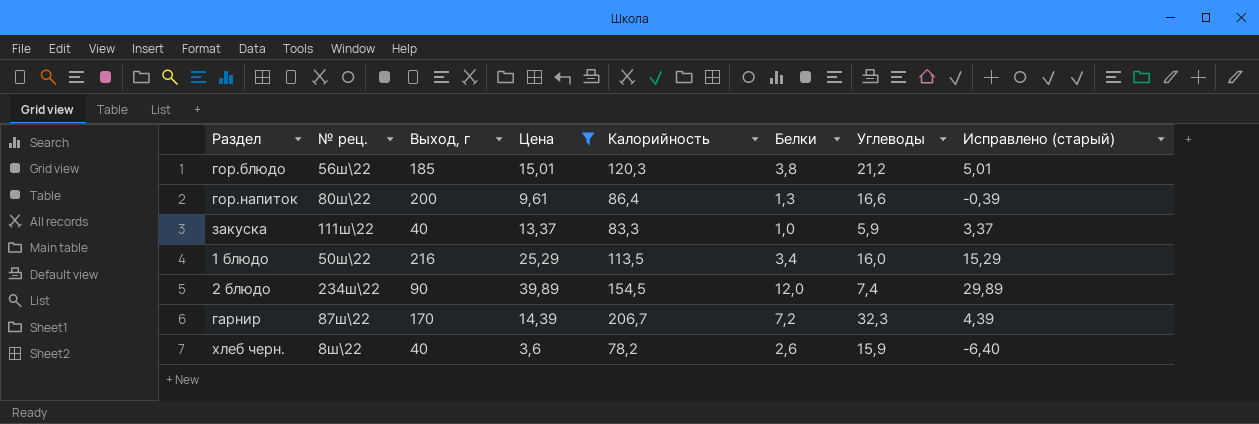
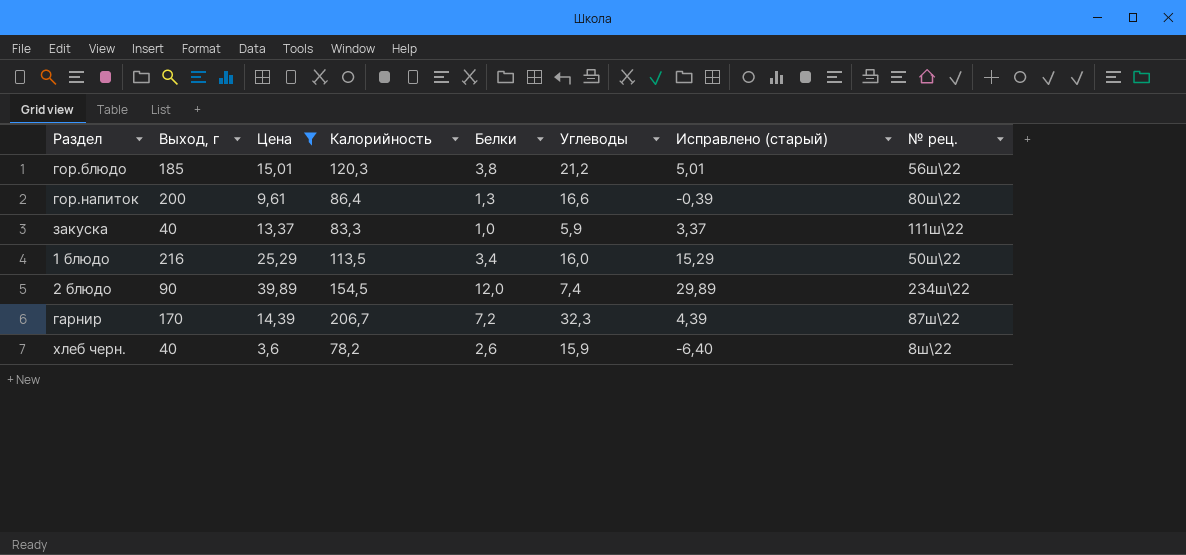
column № рец. | position: 2 -> 8

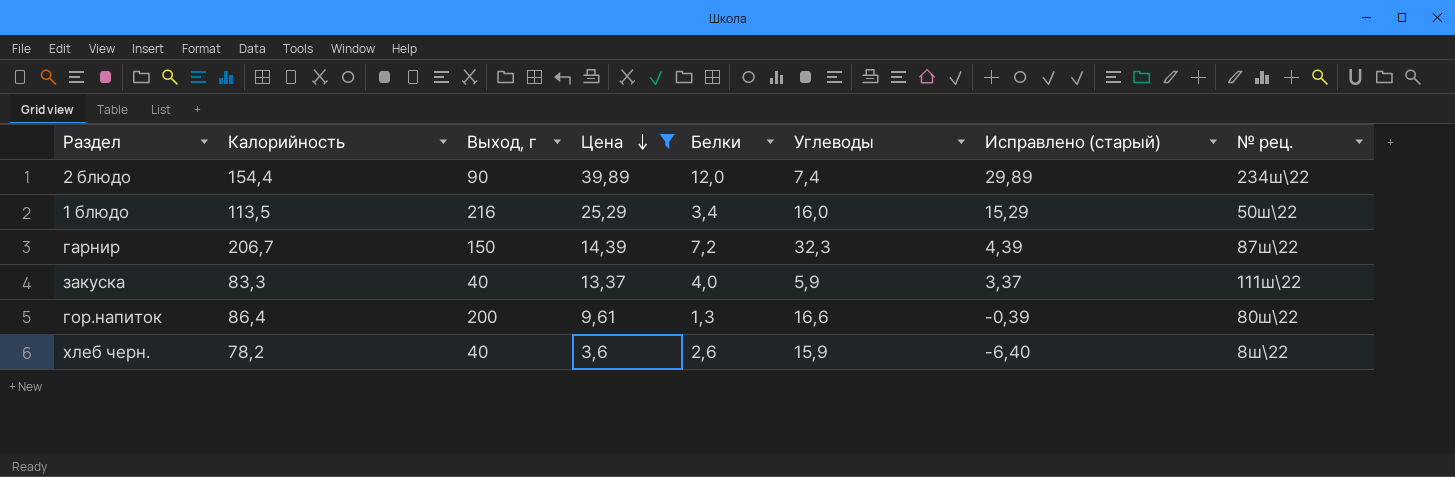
row order: none -> Цена descending
column Калорийность | position: 4 -> 2
row гор.блюдо: 185 | 15,01 | 120,3 | 3,8 | 21,2 | 5,01 | 56ш\22 -> none
2 блюдо | Калорийность: 154,5 -> 154,4
гарнир | Выход, г: 170 -> 150
закуска | Белки: 1,0 -> 4,0

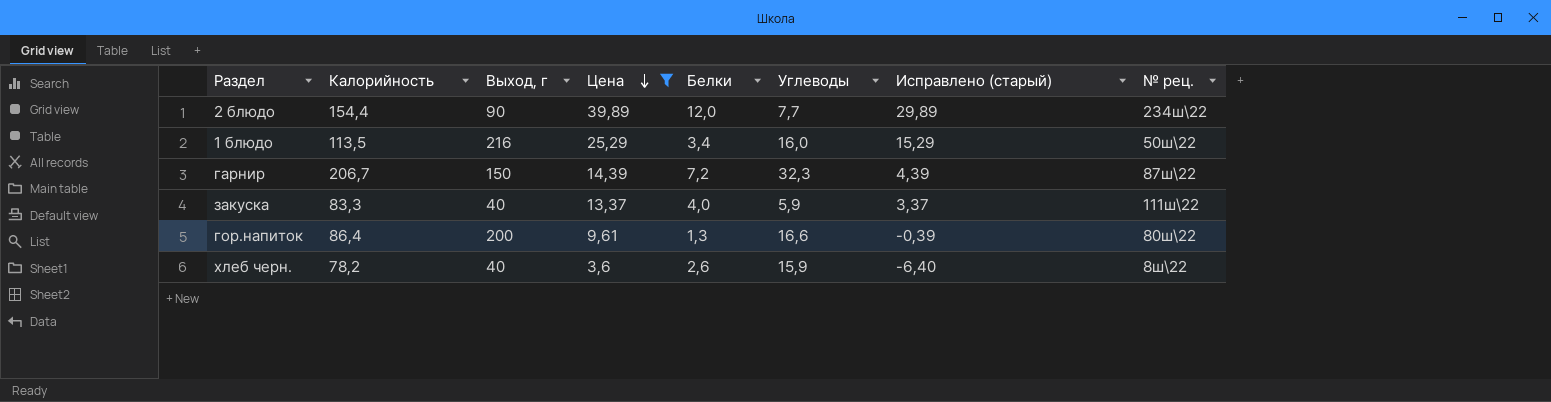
2 блюдо | Углеводы: 7,4 -> 7,7

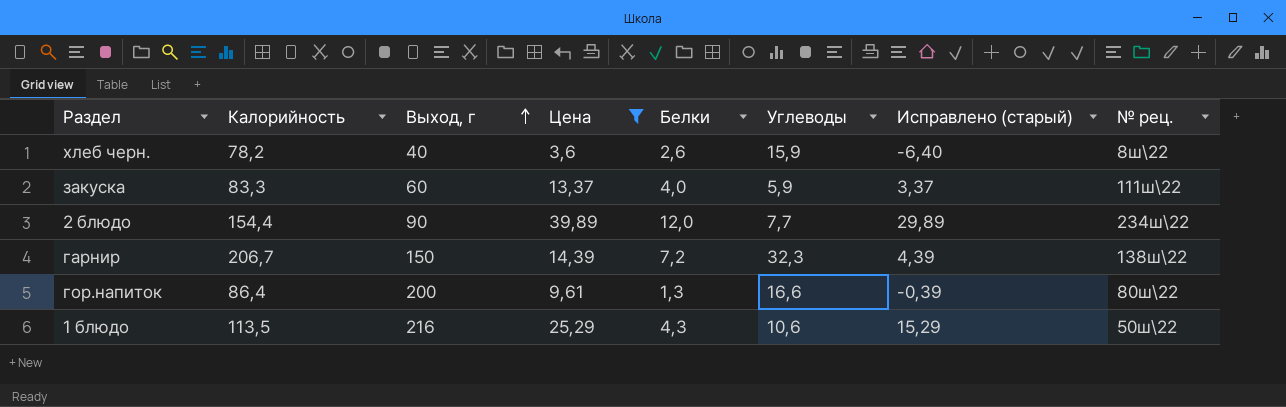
row order: Цена descending -> Выход, г ascending
закуска | Выход, г: 40 -> 60
гарнир | № рец.: 87ш\22 -> 138ш\22
1 блюдо | Белки: 3,4 -> 4,3
1 блюдо | Углеводы: 16,0 -> 10,6

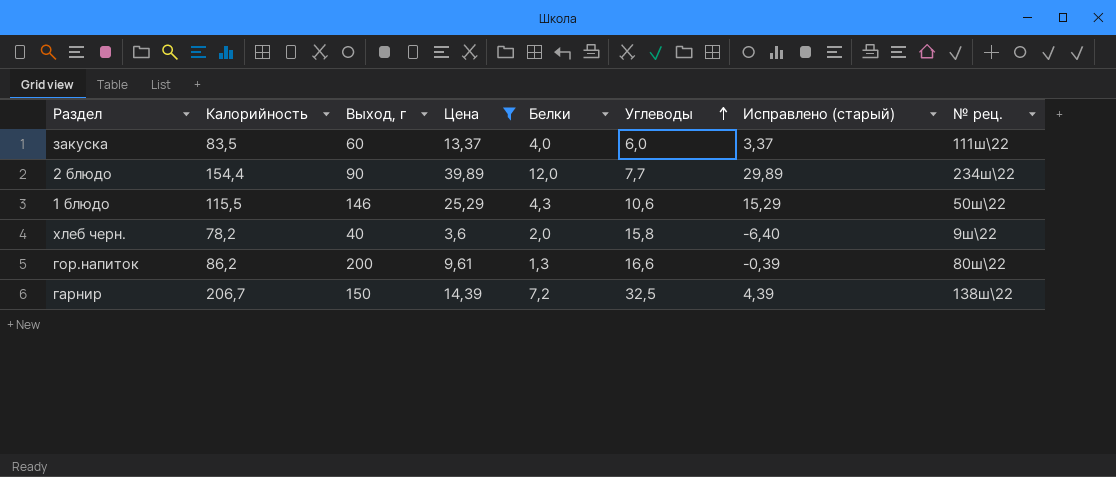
row order: Выход, г ascending -> Углеводы ascending
закуска | Калорийность: 83,3 -> 83,5
закуска | Углеводы: 5,9 -> 6,0
1 блюдо | Калорийность: 113,5 -> 115,5
1 блюдо | Выход, г: 216 -> 146
хлеб черн. | Белки: 2,6 -> 2,0
хлеб черн. | Углеводы: 15,9 -> 15,8
хлеб черн. | № рец.: 8ш\22 -> 9ш\22
гор.напиток | Калорийность: 86,4 -> 86,2
гарнир | Углеводы: 32,3 -> 32,5

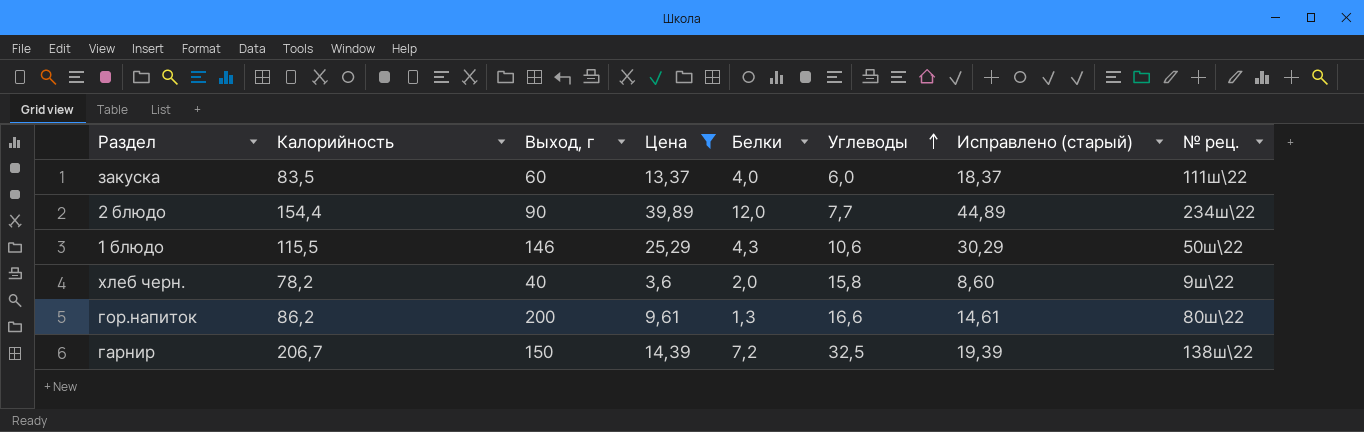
column Исправлено (старый) | formula: [Цена] - 10 -> [Цена] + 5

